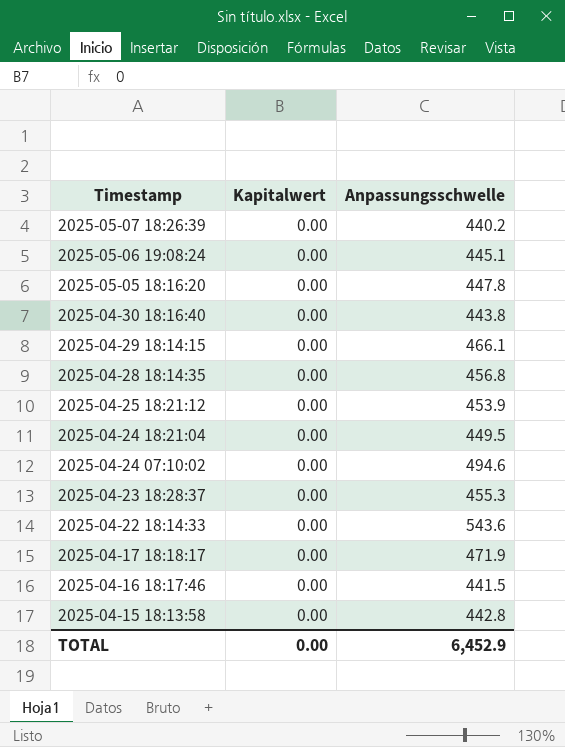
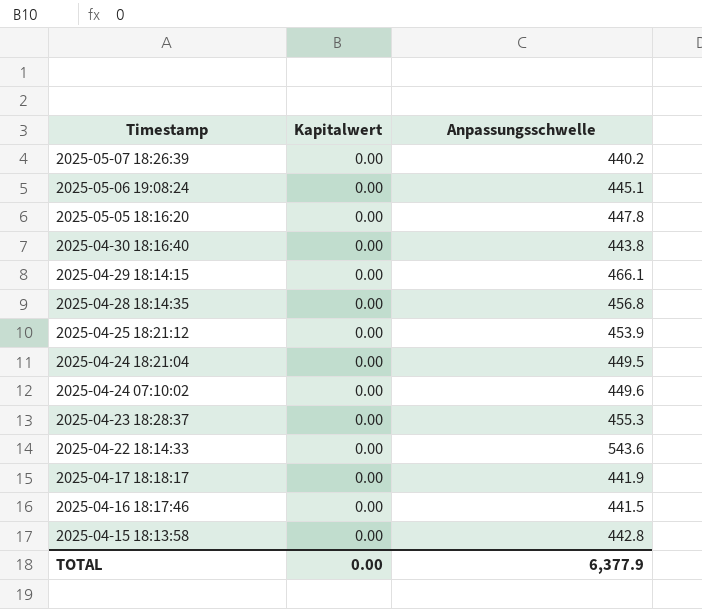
2025-04-24 07:10:02 | Anpassungsschwelle: 494.6 -> 449.6
2025-04-17 18:18:17 | Anpassungsschwelle: 471.9 -> 441.9
TOTAL | Anpassungsschwelle: 6,452.9 -> 6,377.9

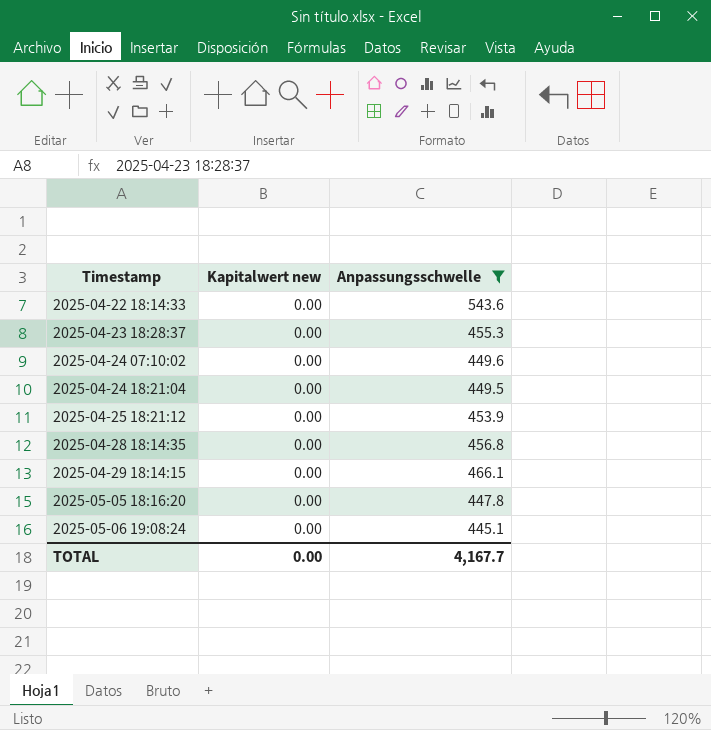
filter: none -> Anpassungsschwelle >= 445.1
row order: Timestamp descending -> Timestamp ascending
column name: Kapitalwert -> Kapitalwert new
TOTAL | Anpassungsschwelle: 6,377.9 -> 4,167.7

